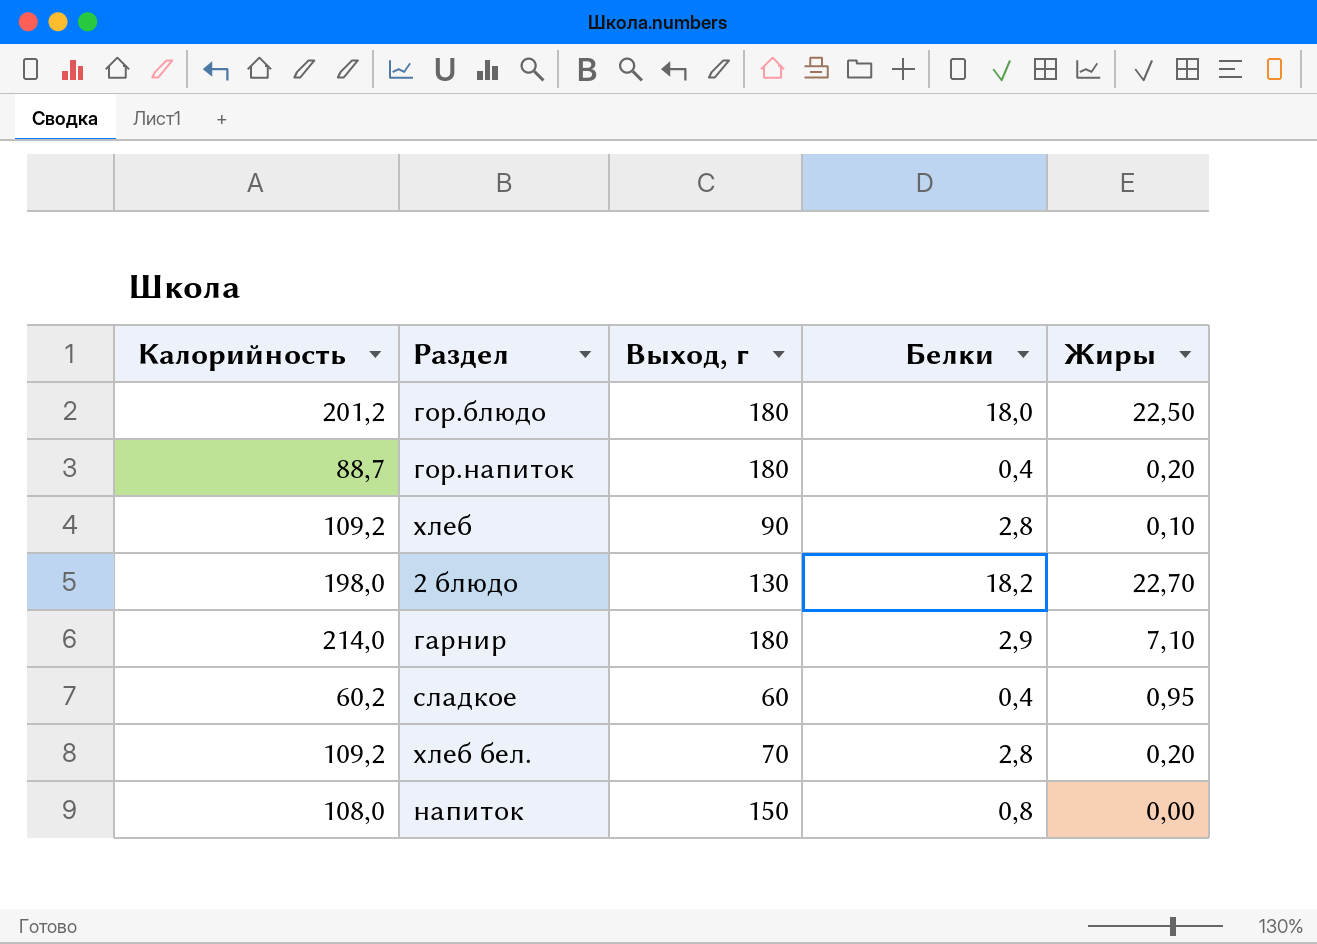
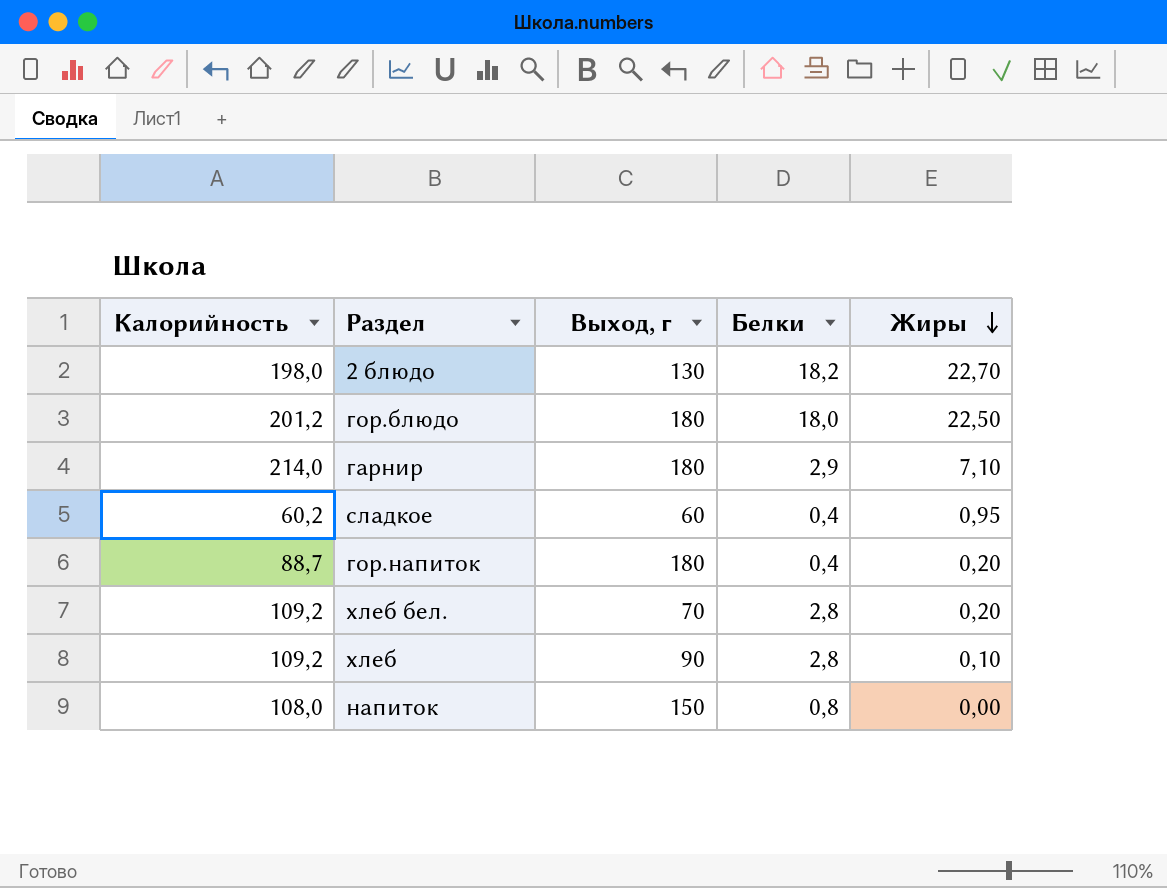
row order: none -> Жиры descending

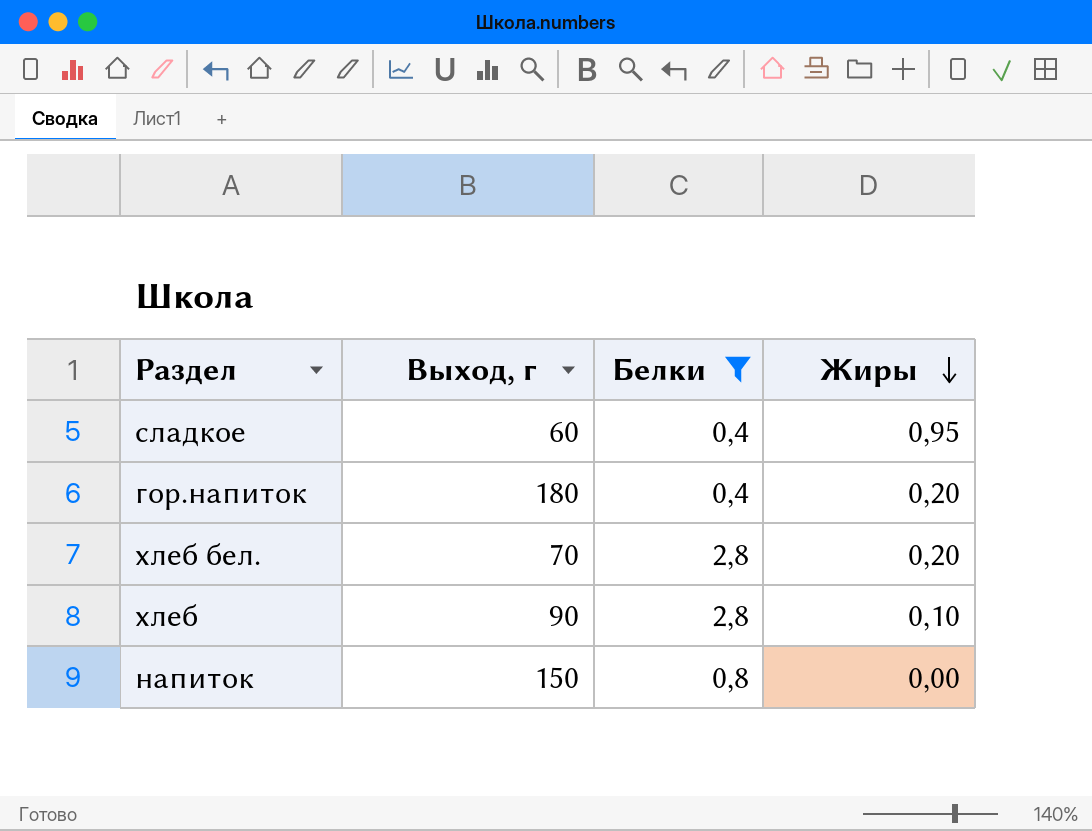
filter: none -> Белки <= 2,8
column Калорийность | position: 1 -> none

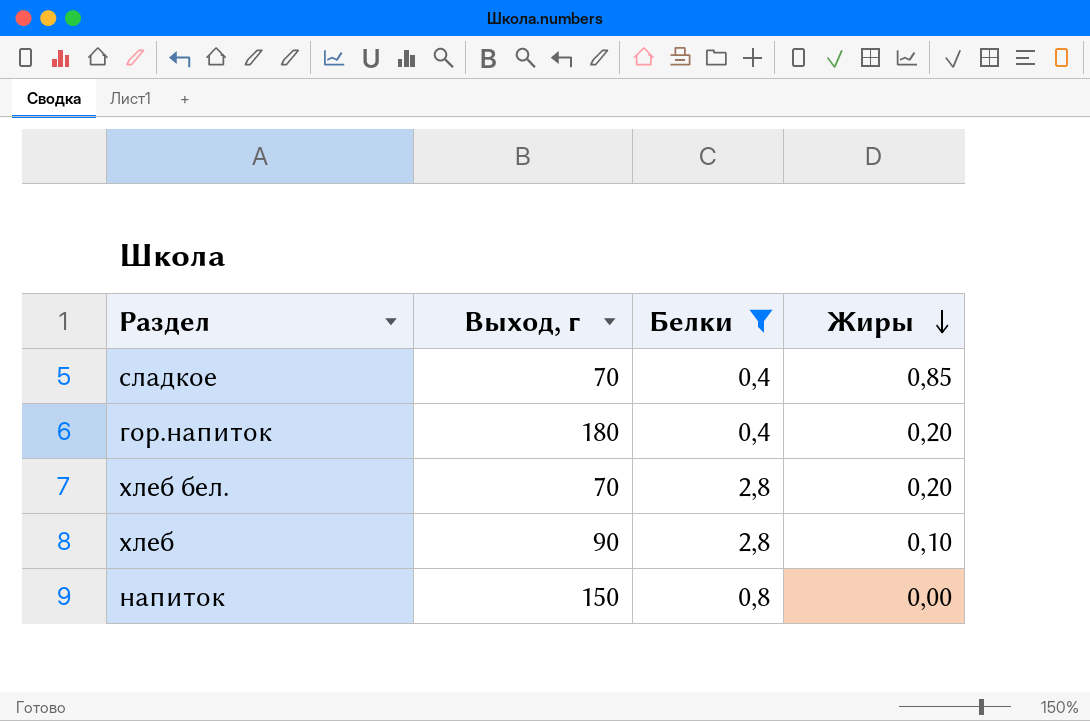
сладкое | Выход, г: 60 -> 70
сладкое | Жиры: 0,95 -> 0,85

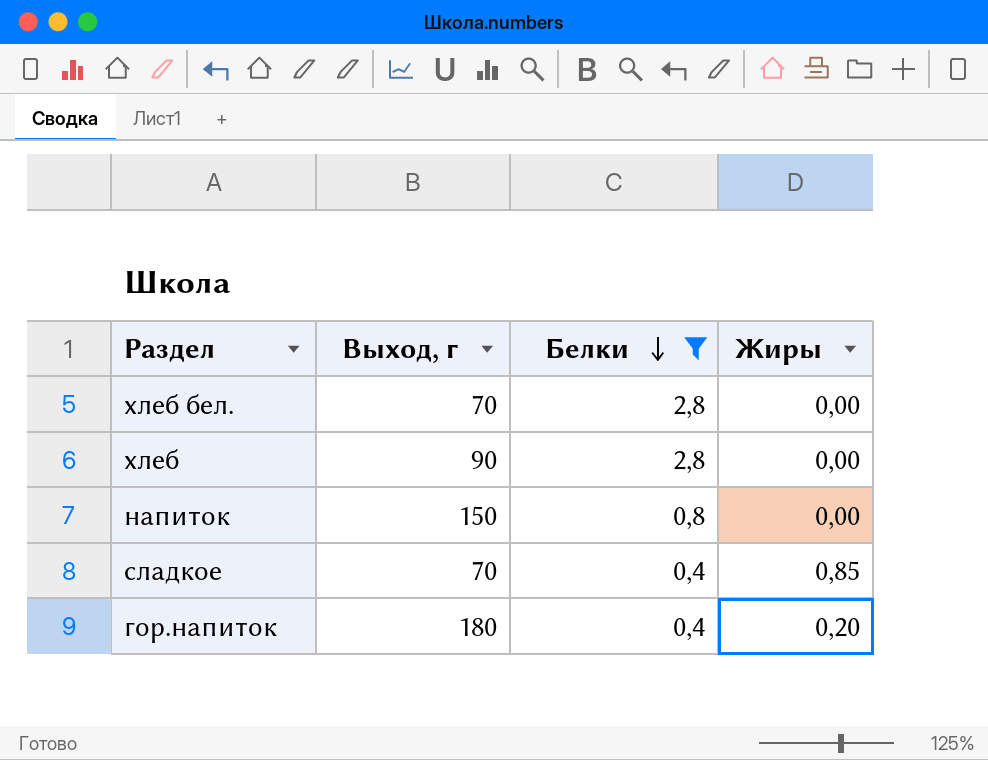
row order: Жиры descending -> Белки descending
хлеб бел. | Жиры: 0,20 -> 0,00
хлеб | Жиры: 0,10 -> 0,00

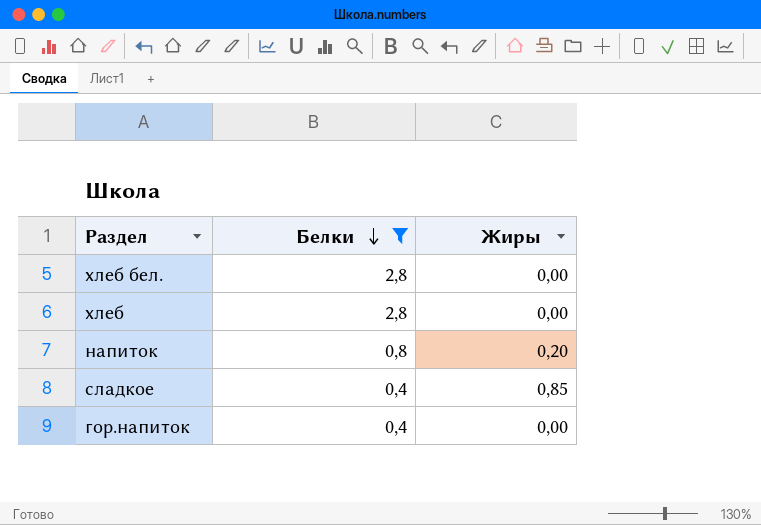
column Выход, г | position: 2 -> none
напиток | Жиры: 0,00 -> 0,20
гор.напиток | Жиры: 0,20 -> 0,00

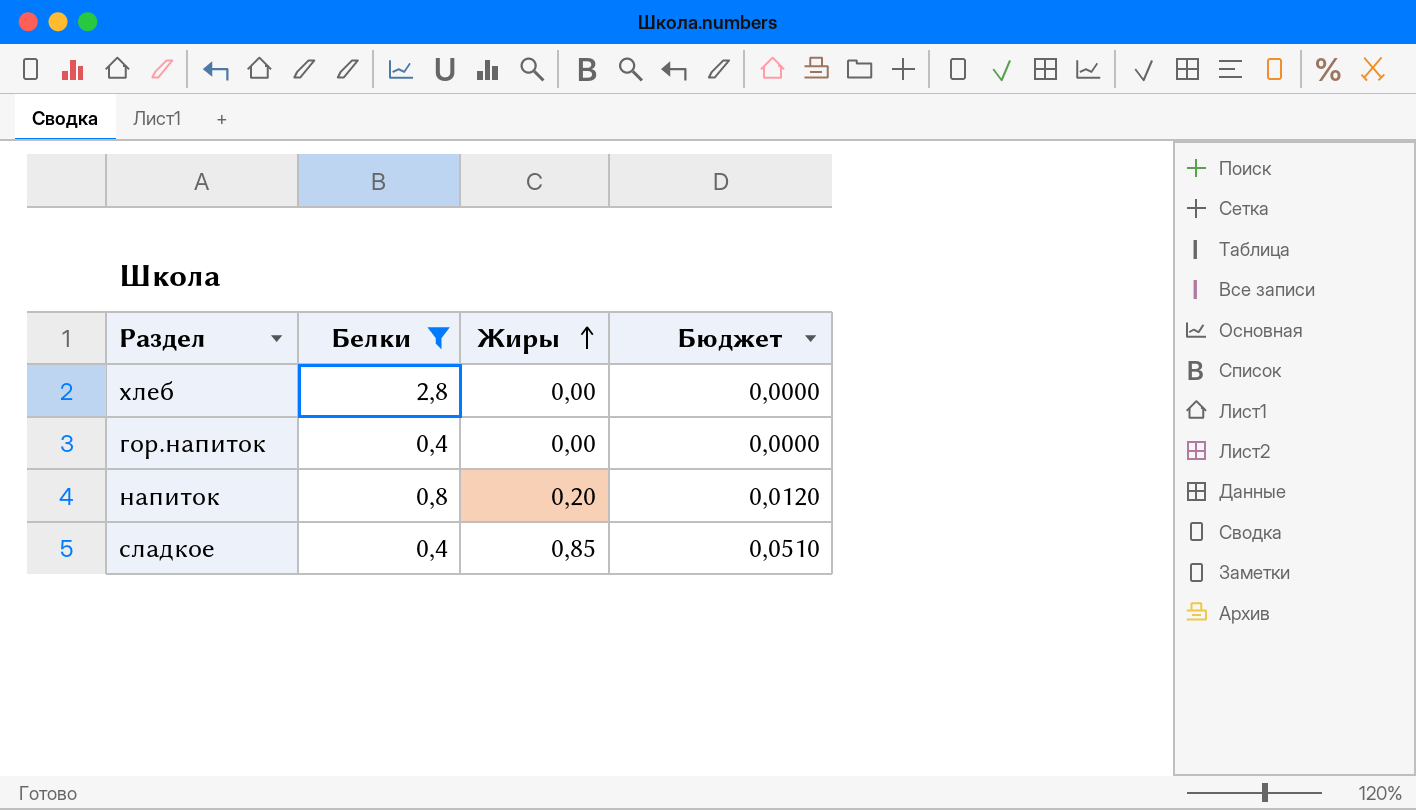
row order: Белки descending -> Жиры ascending
column Бюджет | formula: none -> [Жиры] * 0,06
row хлеб бел.: 2,8 | 0,00 -> none

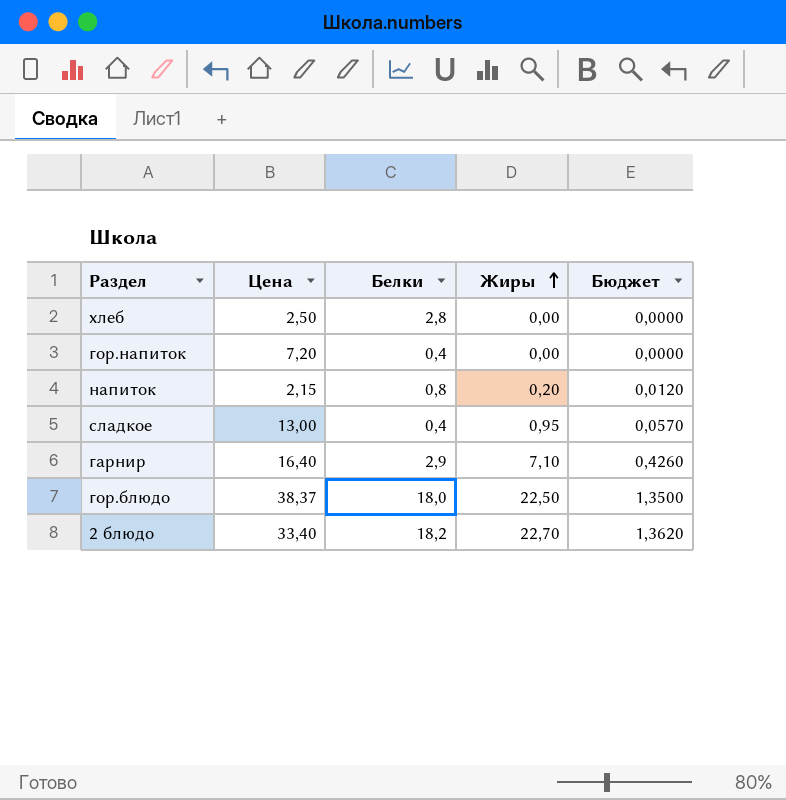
filter: Белки <= 2,8 -> none
column Цена | position: none -> 2
сладкое | Жиры: 0,85 -> 0,95
сладкое | Бюджет: 0,0510 -> 0,0570

